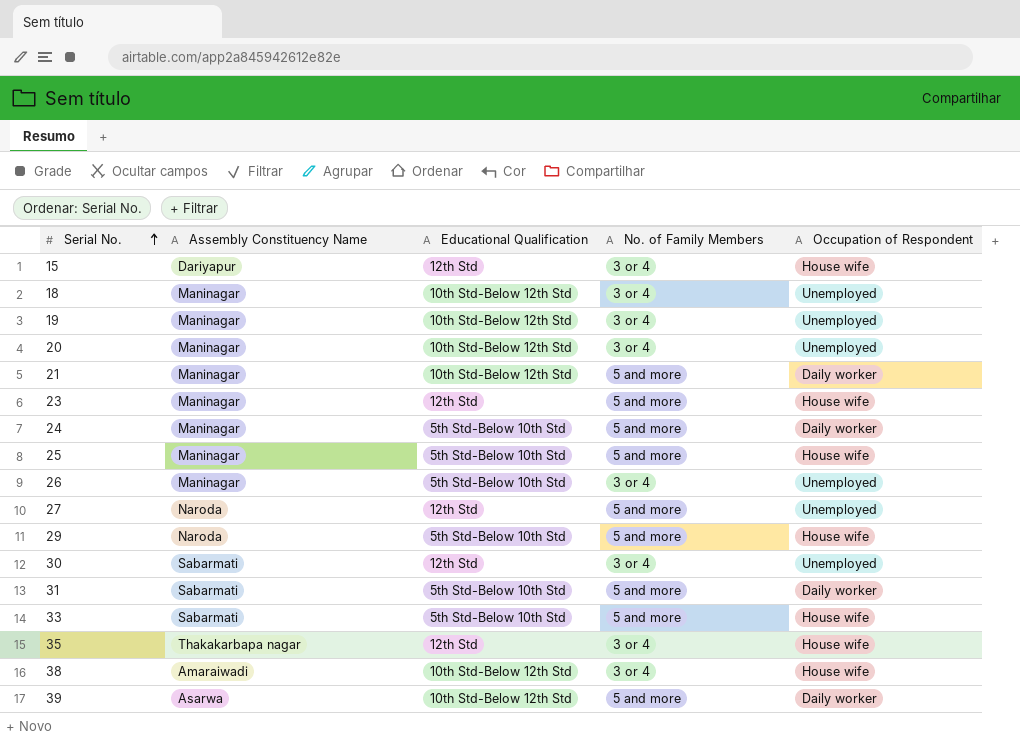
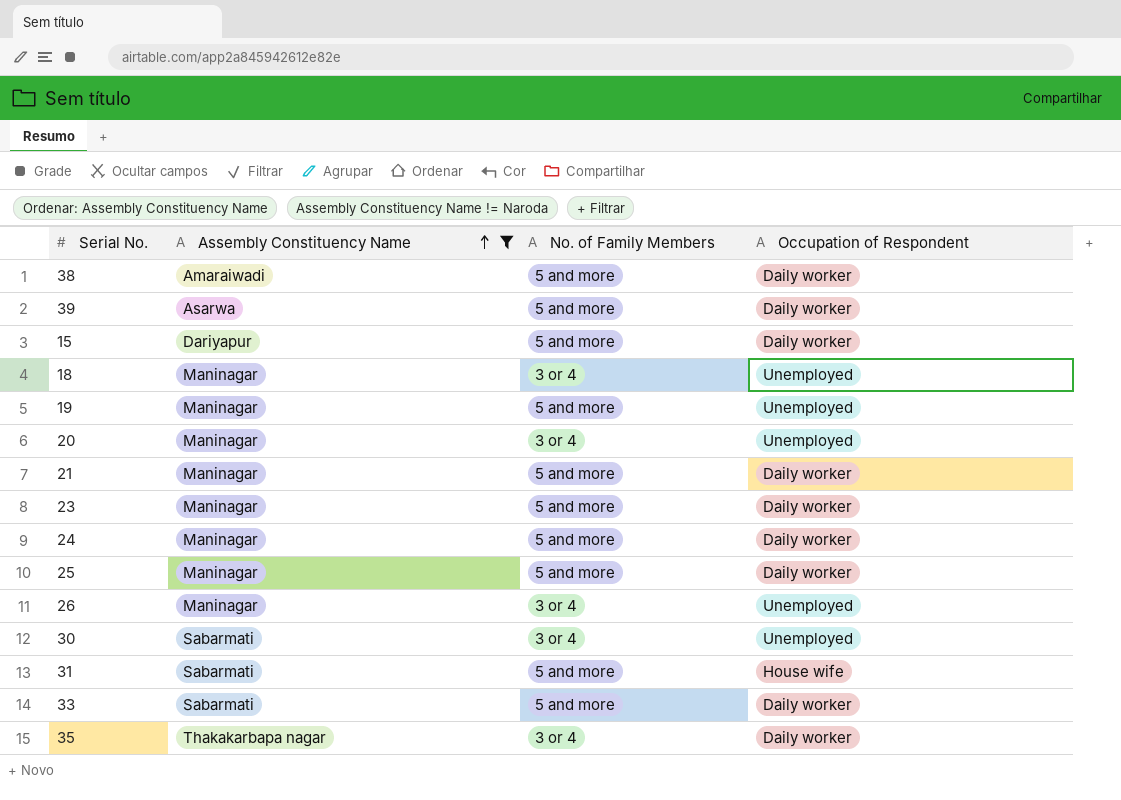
filter: none -> Assembly Constituency Name != Naroda
row order: Serial No. ascending -> Assembly Constituency Name ascending
column Educational Qualification | position: 3 -> none
38 | No. of Family Members: 3 or 4 -> 5 and more
38 | Occupation of Respondent: House wife -> Daily worker
15 | No. of Family Members: 3 or 4 -> 5 and more
15 | Occupation of Respondent: House wife -> Daily worker
19 | No. of Family Members: 3 or 4 -> 5 and more
23 | Occupation of Respondent: House wife -> Daily worker
25 | Occupation of Respondent: House wife -> Daily worker
31 | Occupation of Respondent: Daily worker -> House wife
33 | Occupation of Respondent: House wife -> Daily worker
35 | Occupation of Respondent: House wife -> Daily worker

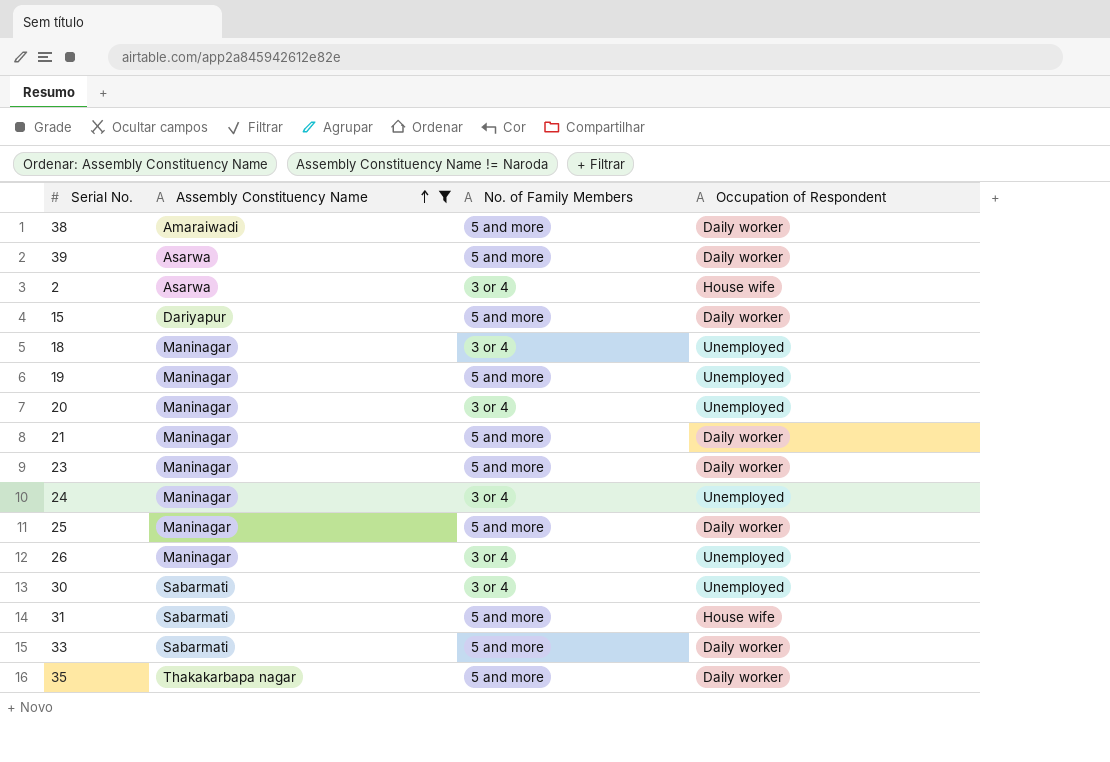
row 2: none -> Asarwa | 3 or 4 | House wife
24 | No. of Family Members: 5 and more -> 3 or 4
24 | Occupation of Respondent: Daily worker -> Unemployed
35 | No. of Family Members: 3 or 4 -> 5 and more

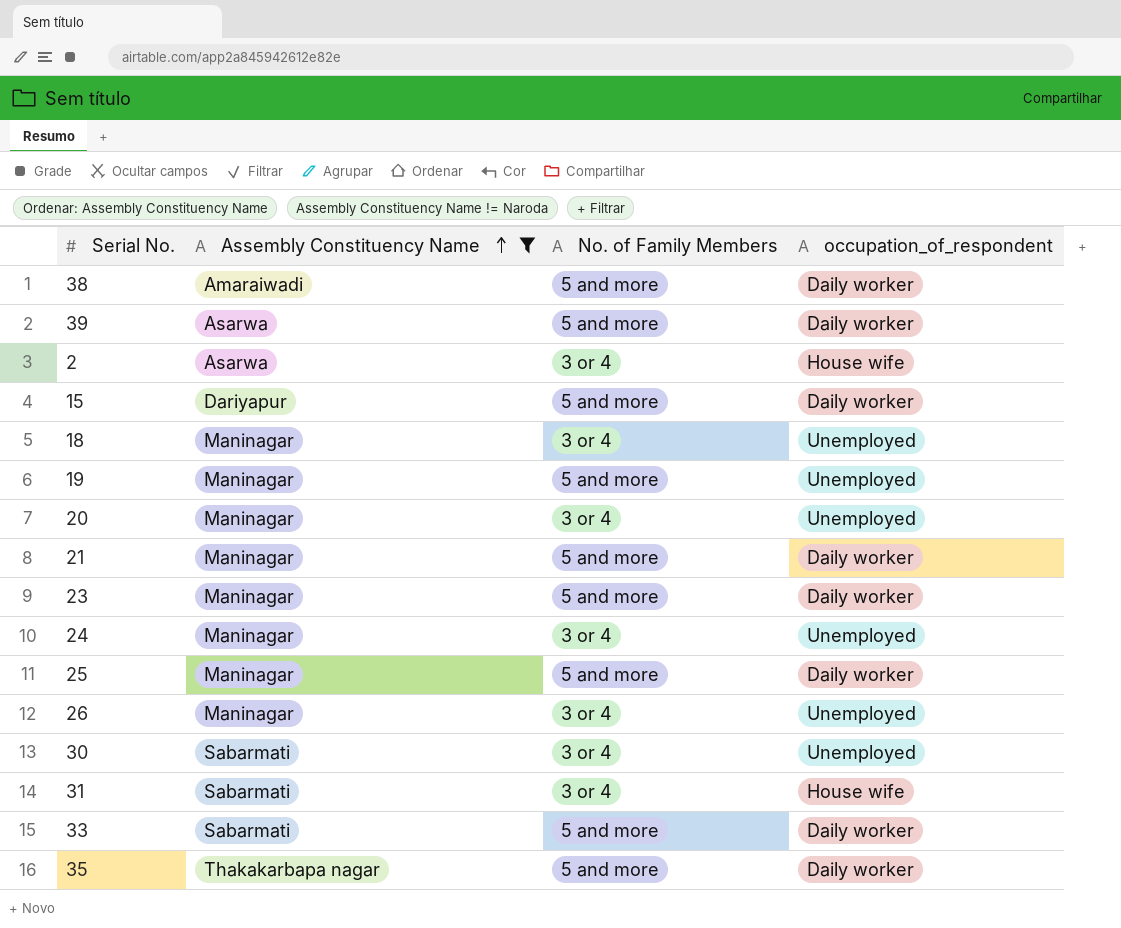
column name: Occupation of Respondent -> occupation_of_respondent
31 | No. of Family Members: 5 and more -> 3 or 4

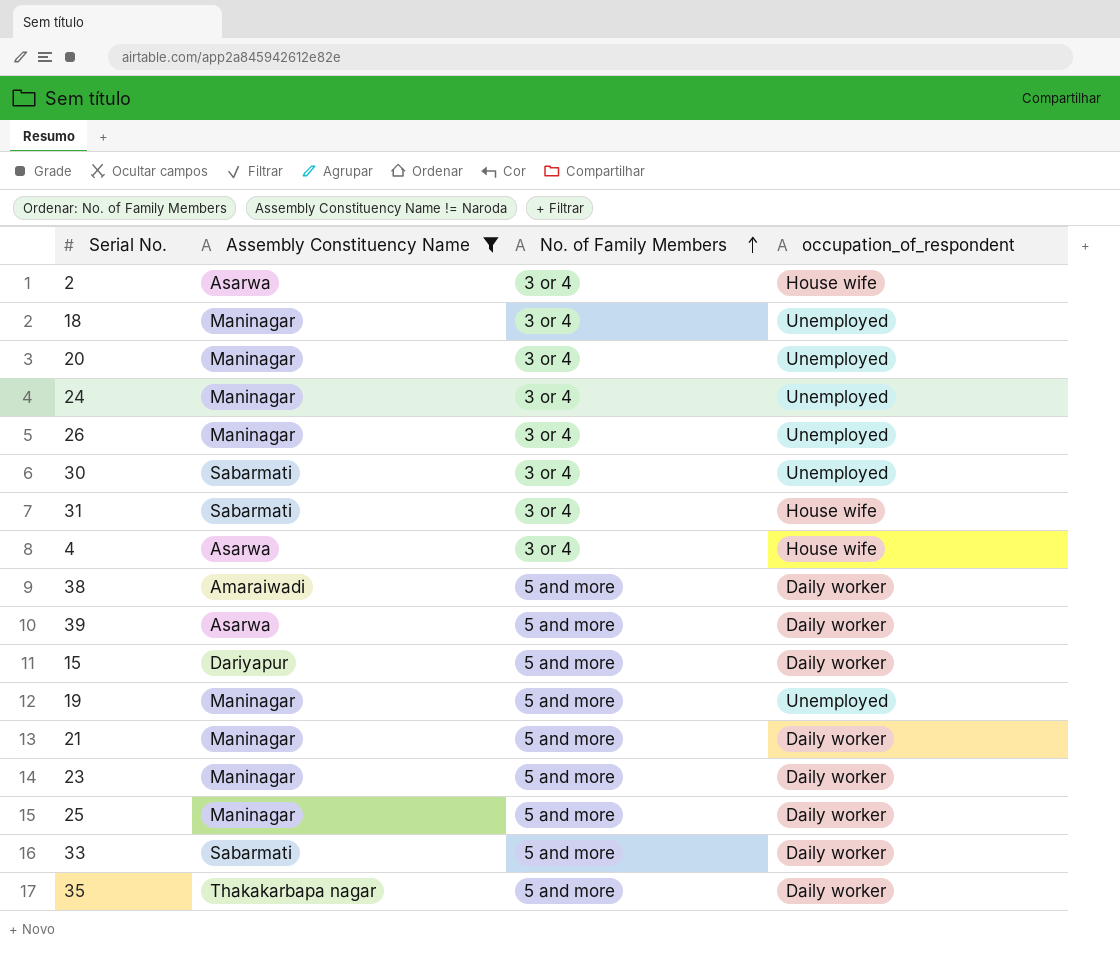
row order: Assembly Constituency Name ascending -> No. of Family Members ascending
row 4: none -> Asarwa | 3 or 4 | House wife

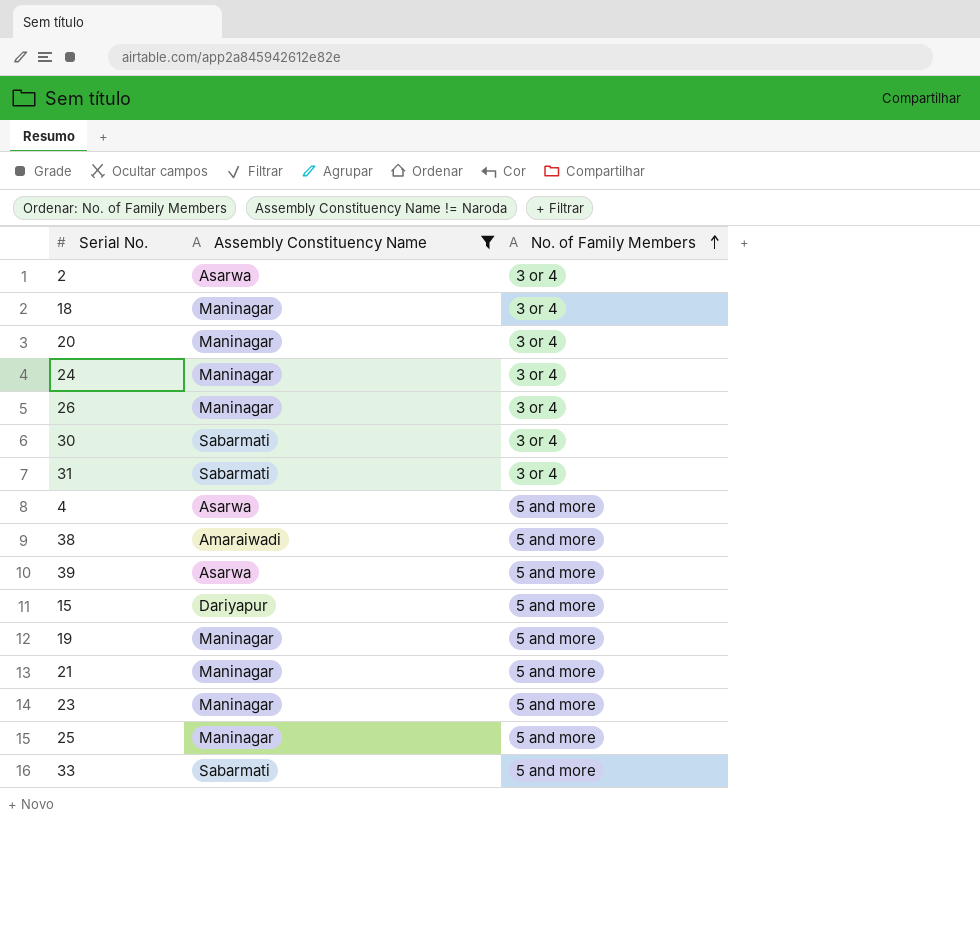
column occupation_of_respondent | position: 4 -> none
row 35: Thakakarbapa nagar | 5 and more | Daily worker -> none
4 | No. of Family Members: 3 or 4 -> 5 and more

